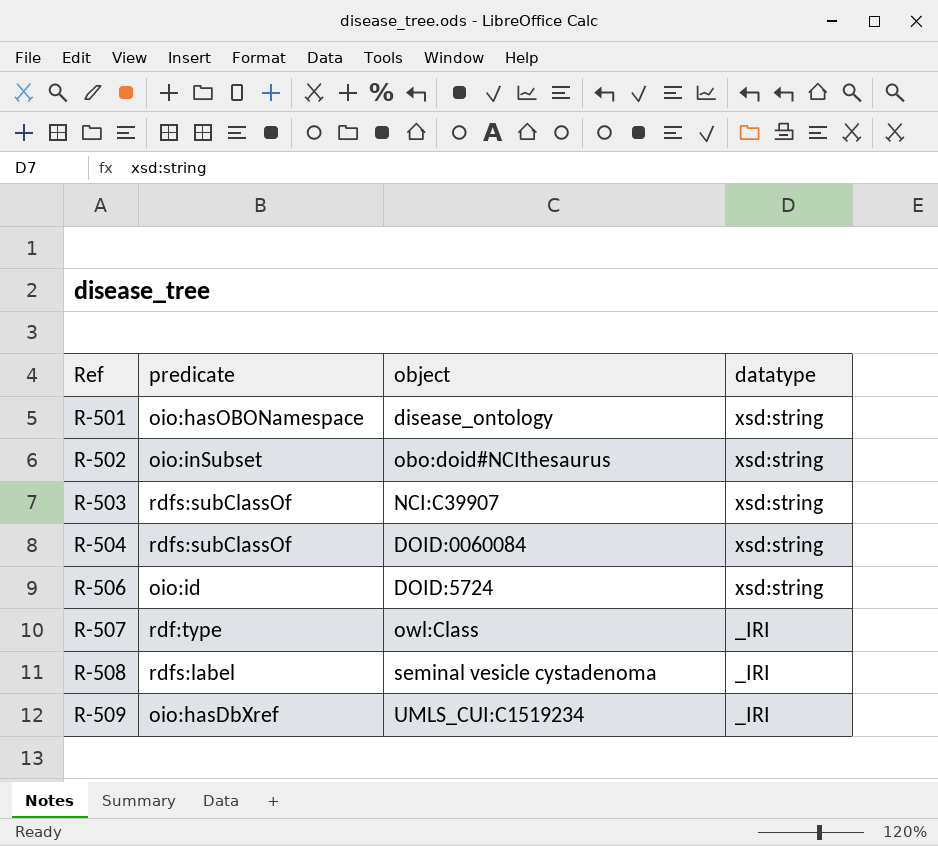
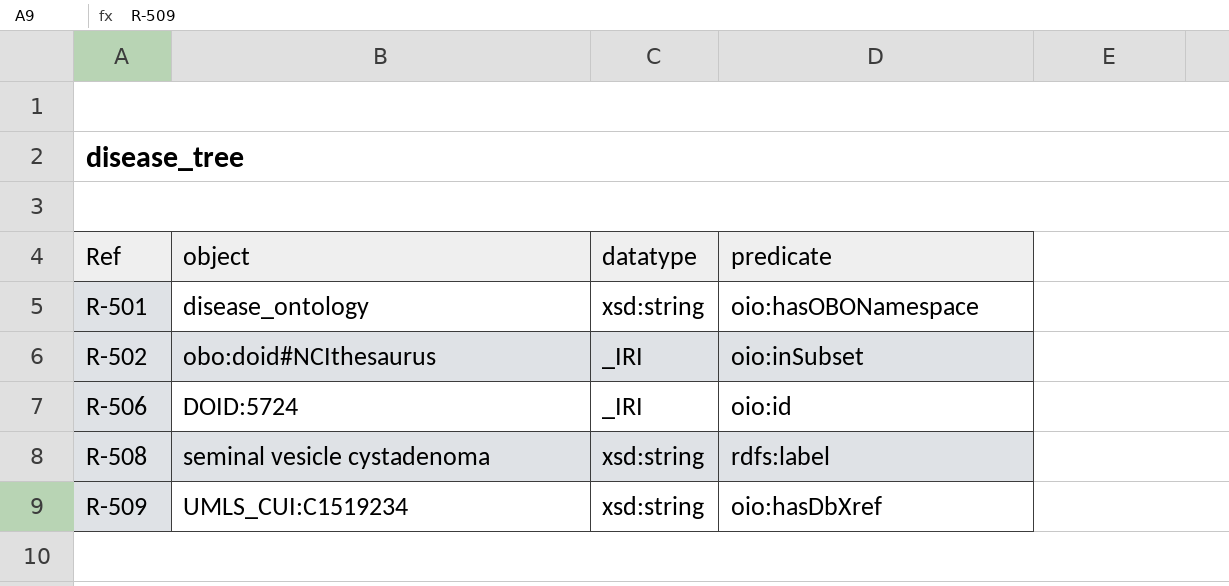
column predicate | position: 2 -> 4
row R-503: rdfs:subClassOf | NCI:C39907 | xsd:string -> none
row R-504: rdfs:subClassOf | DOID:0060084 | xsd:string -> none
row R-507: rdf:type | owl:Class | _IRI -> none
R-502 | datatype: xsd:string -> _IRI
R-506 | datatype: xsd:string -> _IRI
R-508 | datatype: _IRI -> xsd:string
R-509 | datatype: _IRI -> xsd:string

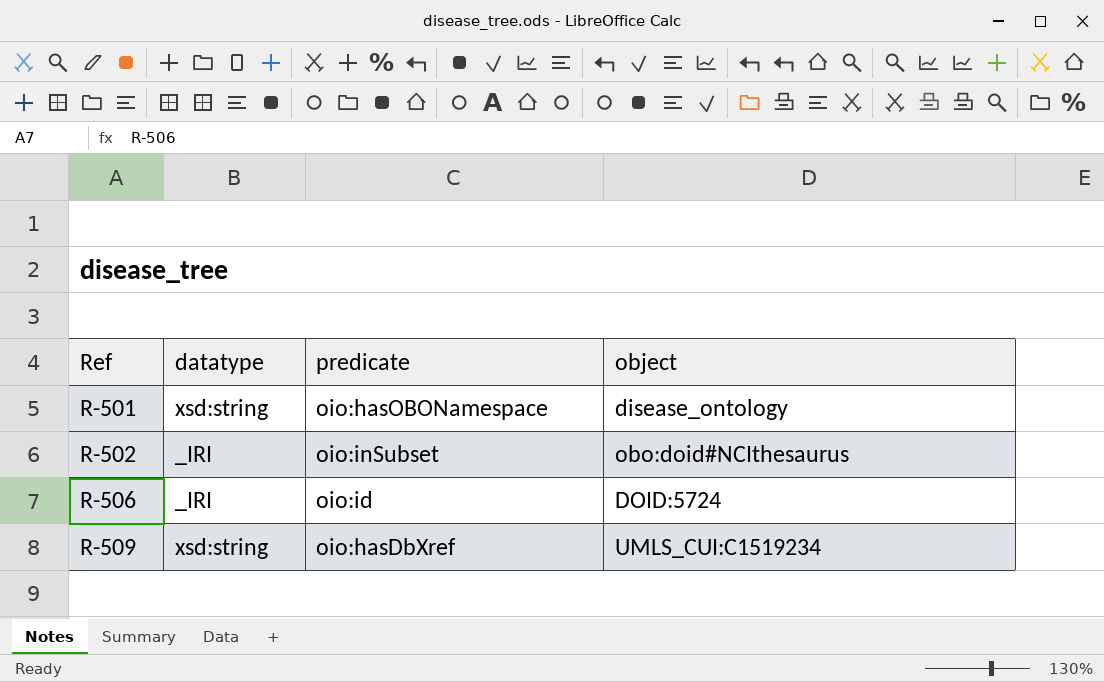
column object | position: 2 -> 4
row R-508: seminal vesicle cystadenoma | xsd:string | rdfs:label -> none

